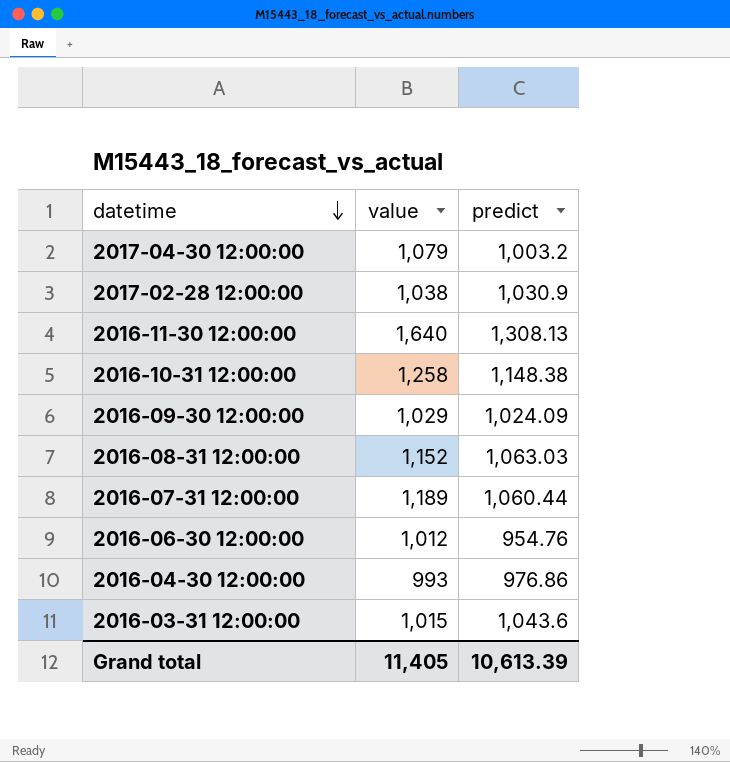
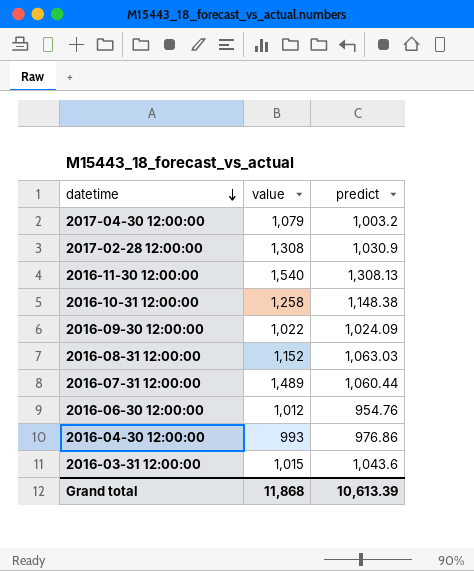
2017-02-28 12:00:00 | value: 1,038 -> 1,308
2016-11-30 12:00:00 | value: 1,640 -> 1,540
2016-09-30 12:00:00 | value: 1,029 -> 1,022
2016-07-31 12:00:00 | value: 1,189 -> 1,489
Grand total | value: 11,405 -> 11,868

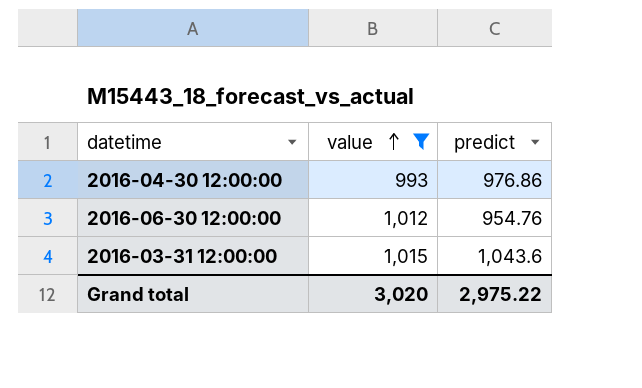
filter: none -> value <= 1,015
row order: datetime descending -> value ascending
Grand total | value: 11,868 -> 3,020
Grand total | predict: 10,613.39 -> 2,975.22

